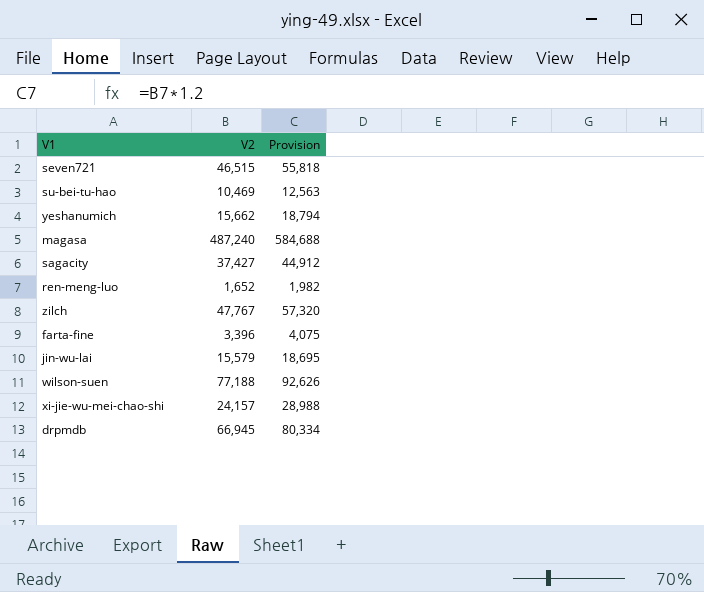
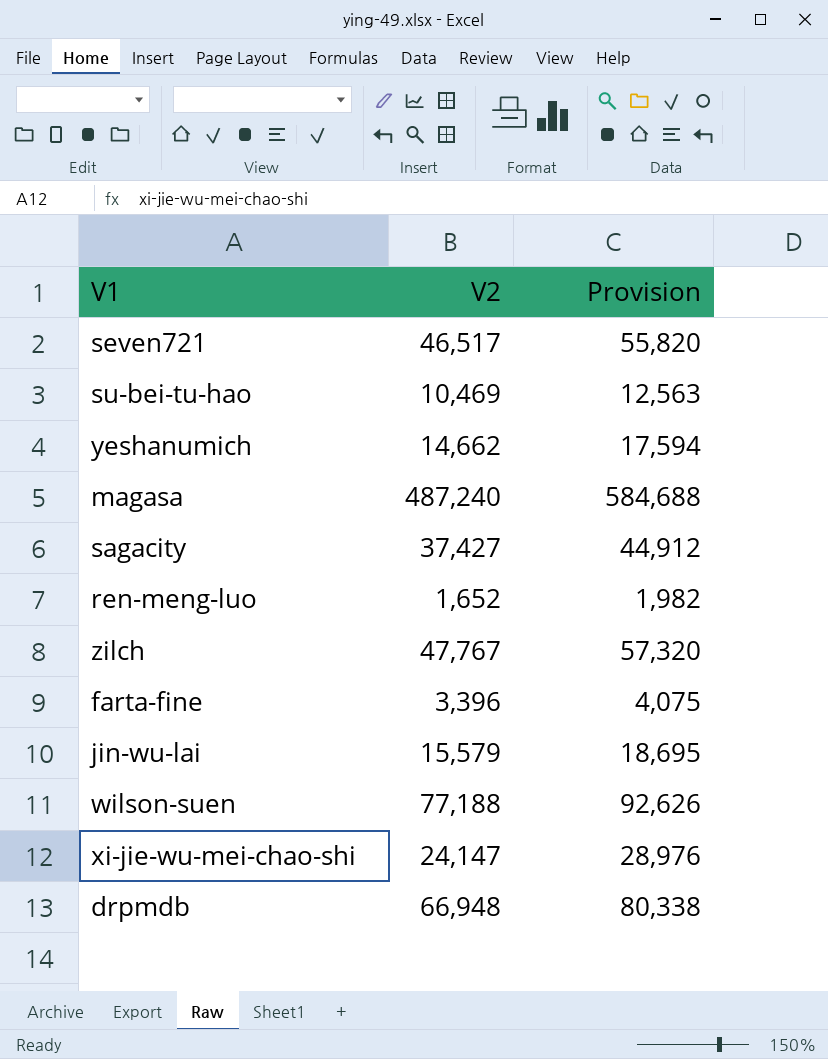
seven721 | V2: 46,515 -> 46,517
seven721 | Provision: 55,818 -> 55,820
yeshanumich | V2: 15,662 -> 14,662
yeshanumich | Provision: 18,794 -> 17,594
xi-jie-wu-mei-chao-shi | V2: 24,157 -> 24,147
xi-jie-wu-mei-chao-shi | Provision: 28,988 -> 28,976
drpmdb | V2: 66,945 -> 66,948
drpmdb | Provision: 80,334 -> 80,338

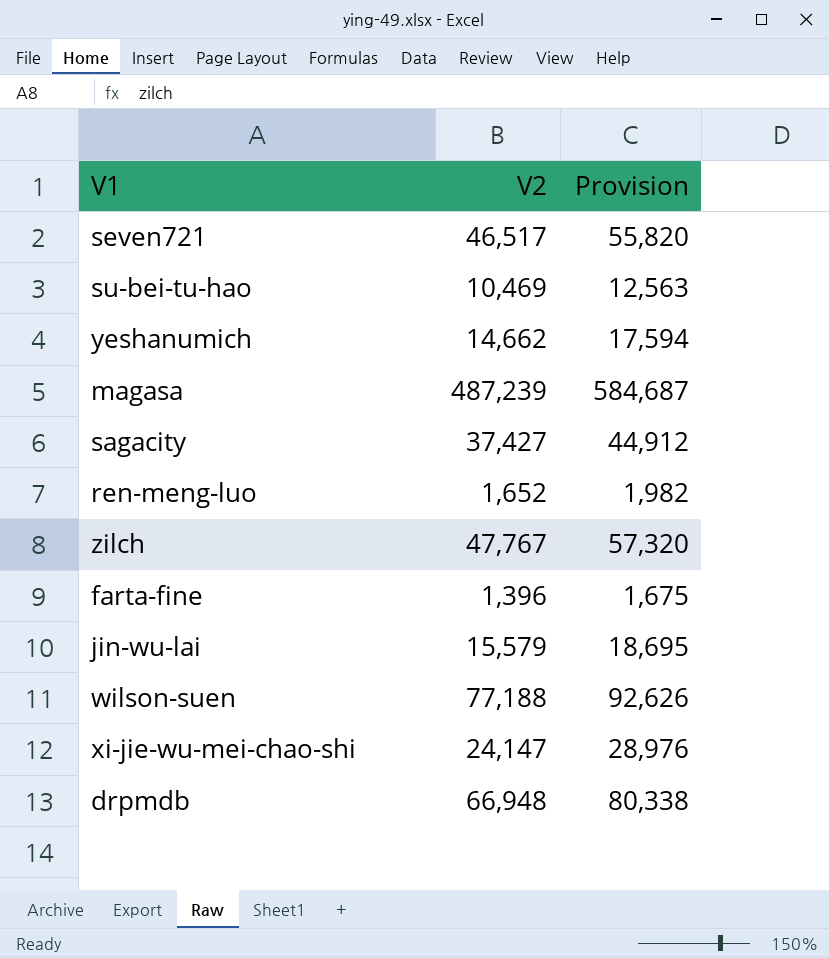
magasa | V2: 487,240 -> 487,239
magasa | Provision: 584,688 -> 584,687
farta-fine | V2: 3,396 -> 1,396
farta-fine | Provision: 4,075 -> 1,675

